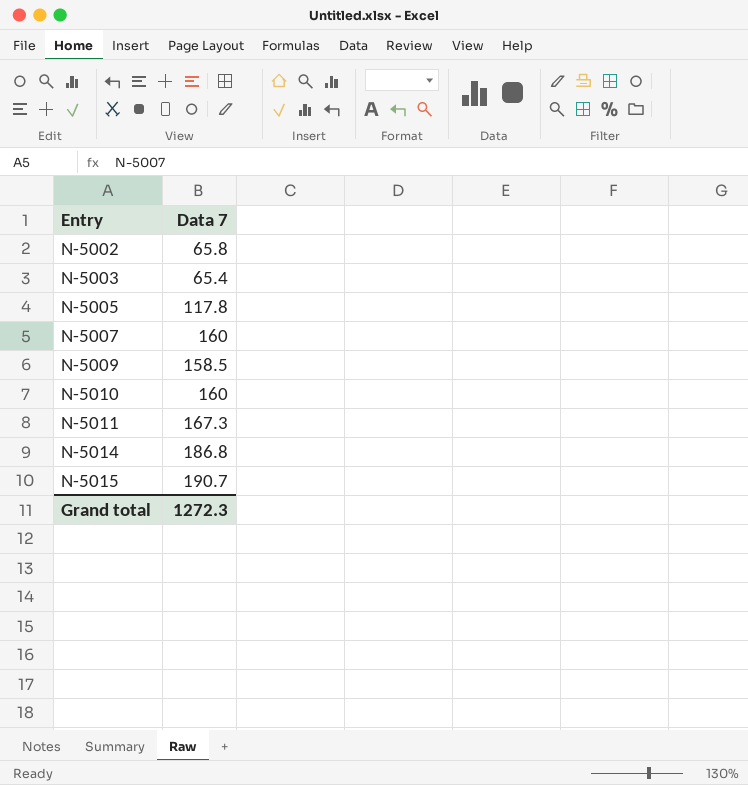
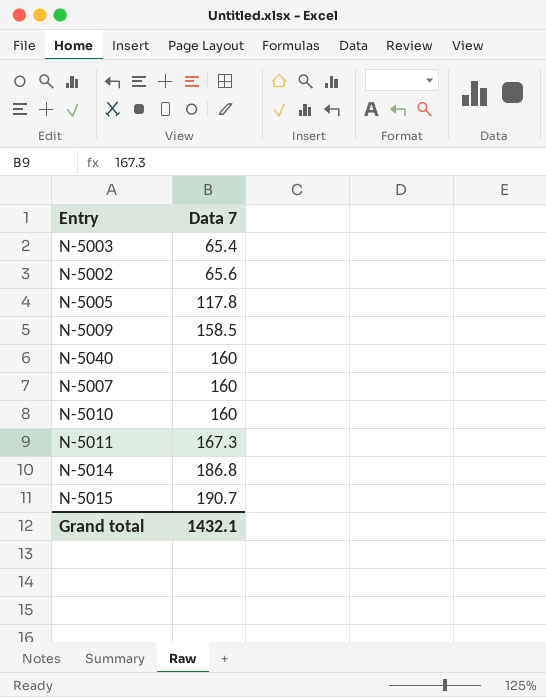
row order: Entry ascending -> Data 7 ascending
N-5002 | Data 7: 65.8 -> 65.6
row N-5040: none -> 160
Grand total | Data 7: 1272.3 -> 1432.1

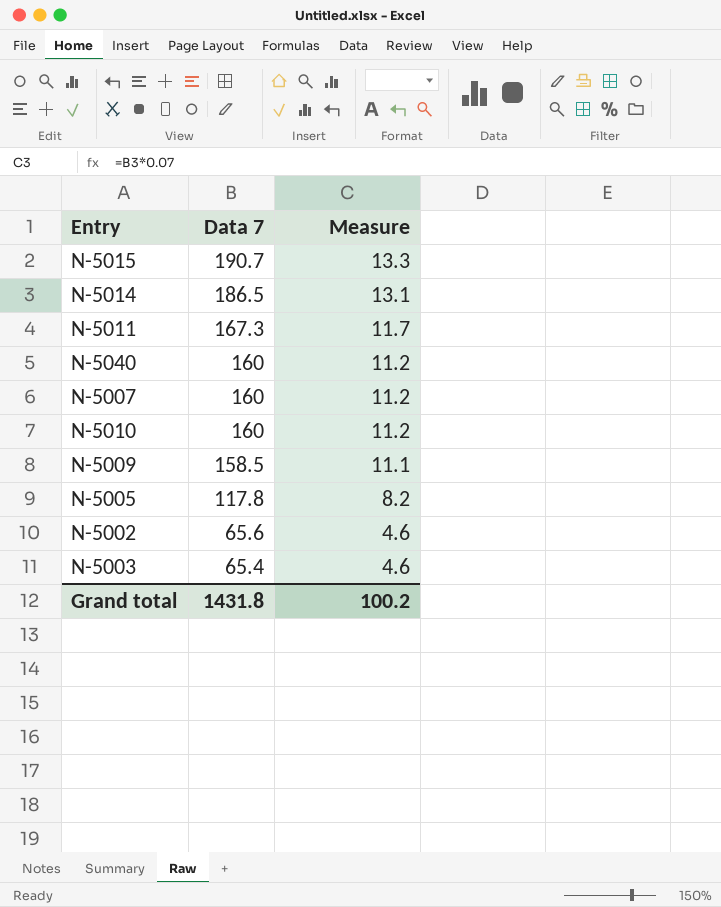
row order: Data 7 ascending -> Data 7 descending
column Measure | formula: none -> [Data 7] * 0.07
N-5014 | Data 7: 186.8 -> 186.5
Grand total | Data 7: 1432.1 -> 1431.8

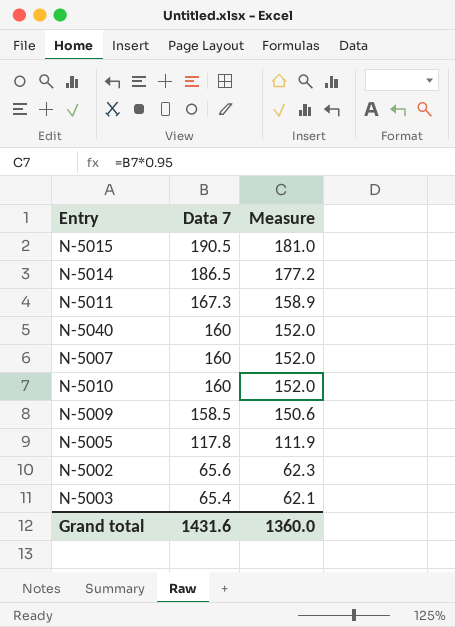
column Measure | formula: [Data 7] * 0.07 -> [Data 7] * 0.95
N-5015 | Data 7: 190.7 -> 190.5
Grand total | Data 7: 1431.8 -> 1431.6
Grand total | Measure: 100.2 -> 1360.0

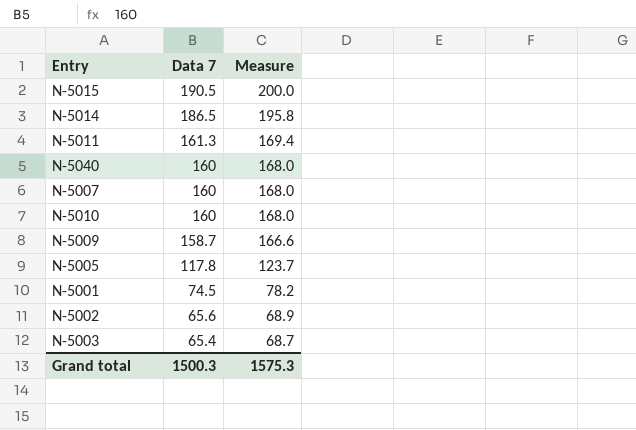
column Measure | formula: [Data 7] * 0.95 -> [Data 7] * 1.05
N-5011 | Data 7: 167.3 -> 161.3
N-5009 | Data 7: 158.5 -> 158.7
row N-5001: none -> 74.5 | 78.2
Grand total | Data 7: 1431.6 -> 1500.3
Grand total | Measure: 1360.0 -> 1575.3

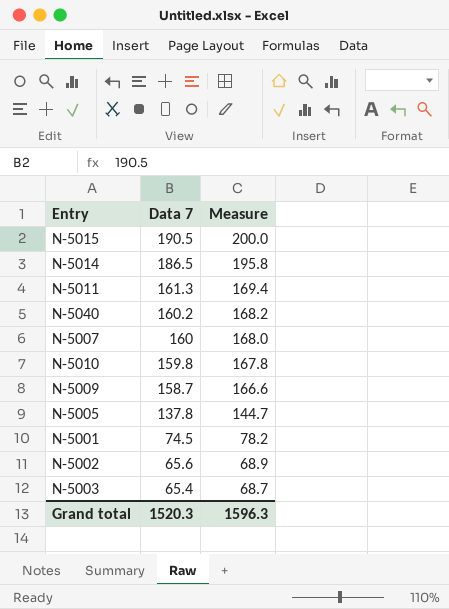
N-5040 | Data 7: 160 -> 160.2
N-5040 | Measure: 168.0 -> 168.2
N-5010 | Data 7: 160 -> 159.8
N-5010 | Measure: 168.0 -> 167.8
N-5005 | Data 7: 117.8 -> 137.8
N-5005 | Measure: 123.7 -> 144.7
Grand total | Data 7: 1500.3 -> 1520.3
Grand total | Measure: 1575.3 -> 1596.3

